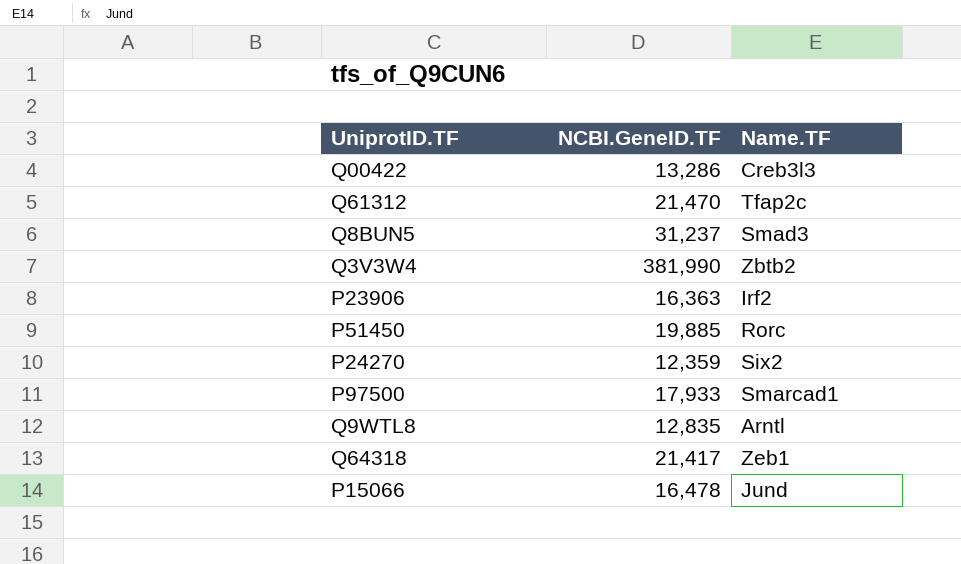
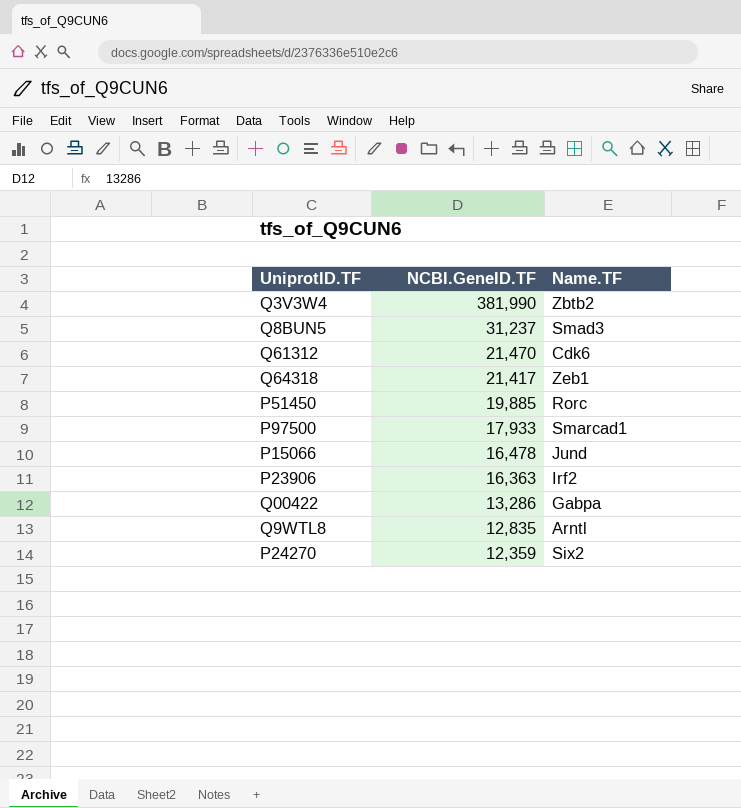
row order: none -> NCBI.GeneID.TF descending
Q61312 | Name.TF: Tfap2c -> Cdk6
Q00422 | Name.TF: Creb3l3 -> Gabpa

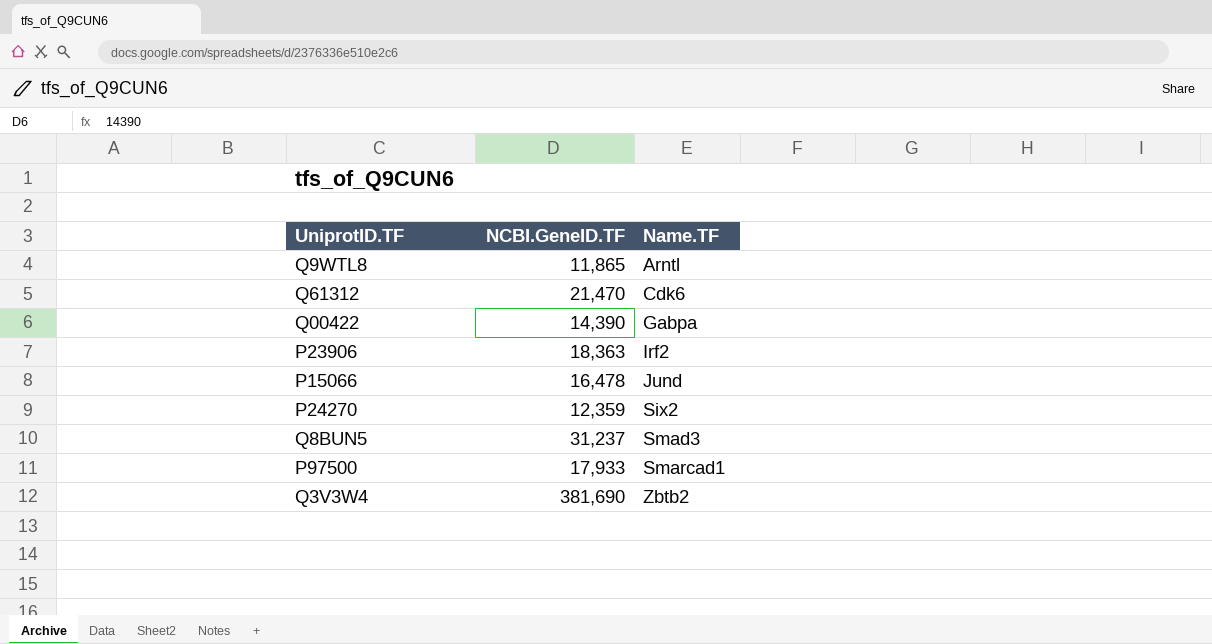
row order: NCBI.GeneID.TF descending -> Name.TF ascending
row Q64318: 21,417 | Zeb1 -> none
row P51450: 19,885 | Rorc -> none
Q9WTL8 | NCBI.GeneID.TF: 12,835 -> 11,865
Q00422 | NCBI.GeneID.TF: 13,286 -> 14,390
P23906 | NCBI.GeneID.TF: 16,363 -> 18,363
Q3V3W4 | NCBI.GeneID.TF: 381,990 -> 381,690

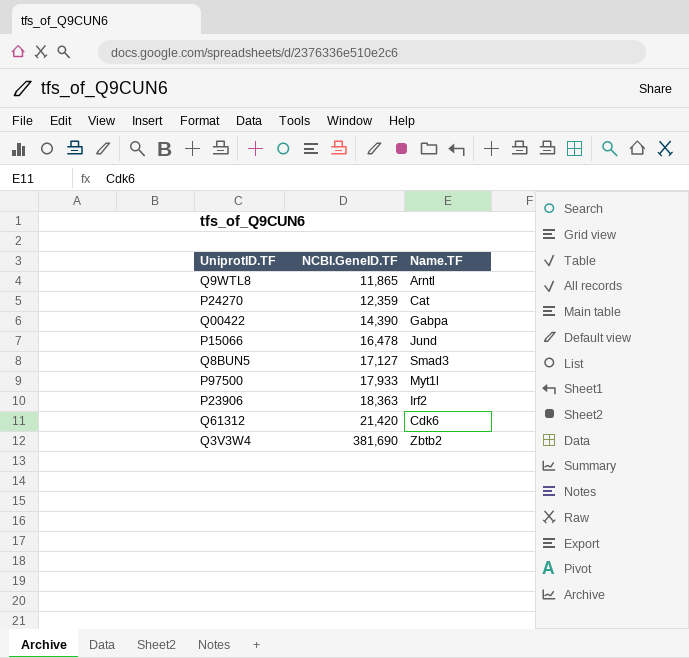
row order: Name.TF ascending -> NCBI.GeneID.TF ascending
P24270 | Name.TF: Six2 -> Cat
Q8BUN5 | NCBI.GeneID.TF: 31,237 -> 17,127
P97500 | Name.TF: Smarcad1 -> Myt1l
Q61312 | NCBI.GeneID.TF: 21,470 -> 21,420

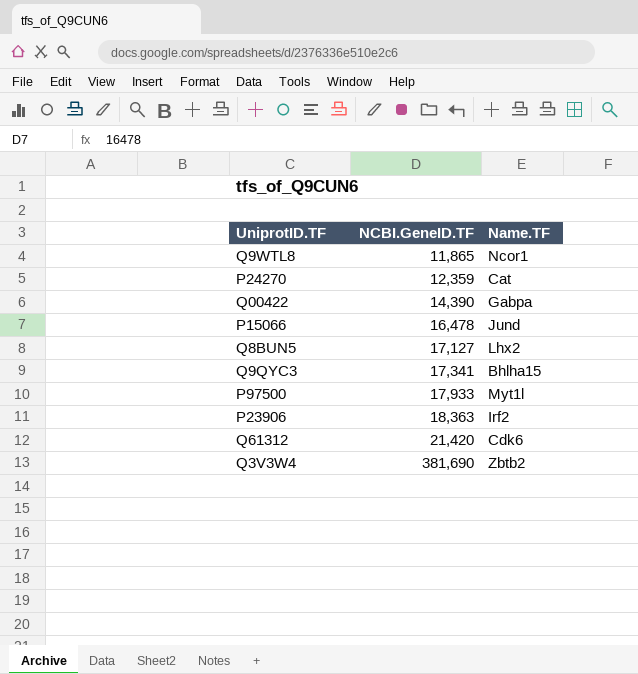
Q9WTL8 | Name.TF: Arntl -> Ncor1
Q8BUN5 | Name.TF: Smad3 -> Lhx2
row Q9QYC3: none -> 17,341 | Bhlha15

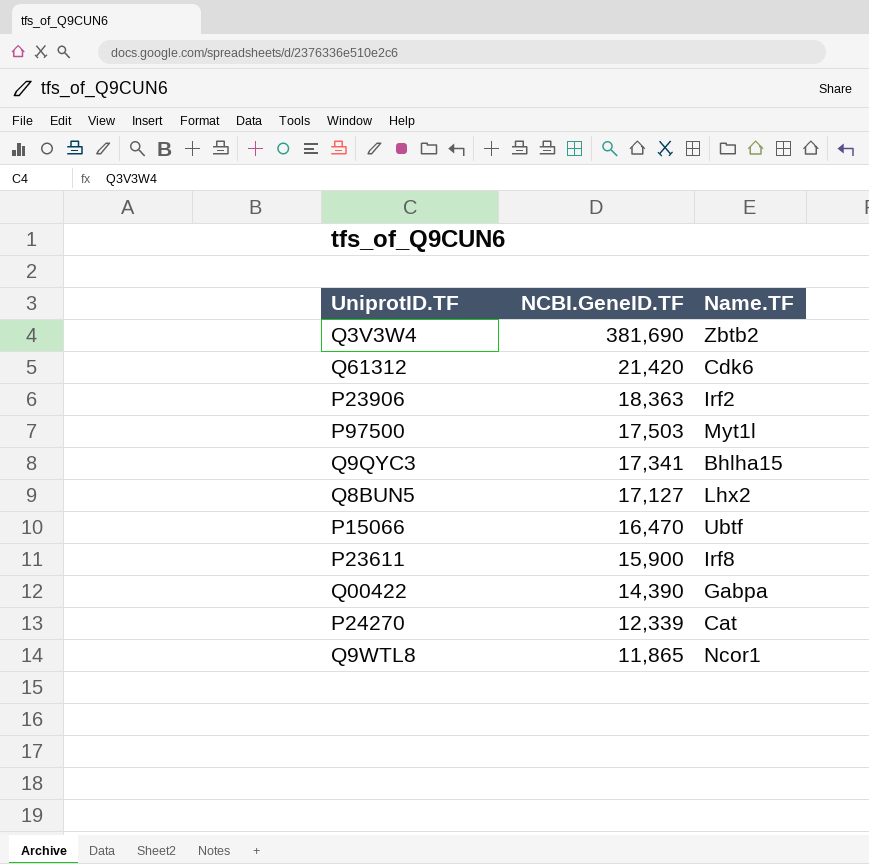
row order: NCBI.GeneID.TF ascending -> NCBI.GeneID.TF descending
P97500 | NCBI.GeneID.TF: 17,933 -> 17,503
P15066 | NCBI.GeneID.TF: 16,478 -> 16,470
P15066 | Name.TF: Jund -> Ubtf
row P23611: none -> 15,900 | Irf8
P24270 | NCBI.GeneID.TF: 12,359 -> 12,339

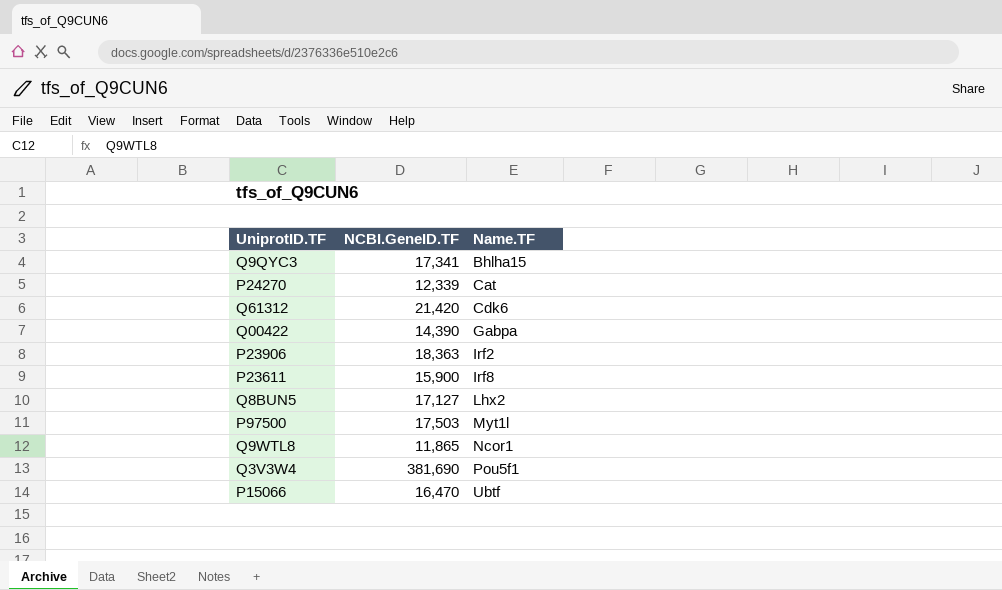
row order: NCBI.GeneID.TF descending -> Name.TF ascending
Q3V3W4 | Name.TF: Zbtb2 -> Pou5f1

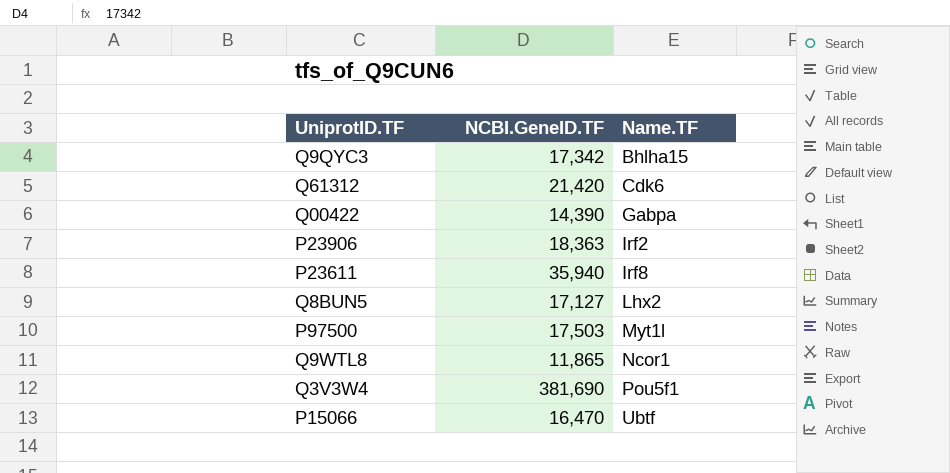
row P24270: 12,339 | Cat -> none
Q9QYC3 | NCBI.GeneID.TF: 17,341 -> 17,342
P23611 | NCBI.GeneID.TF: 15,900 -> 35,940

